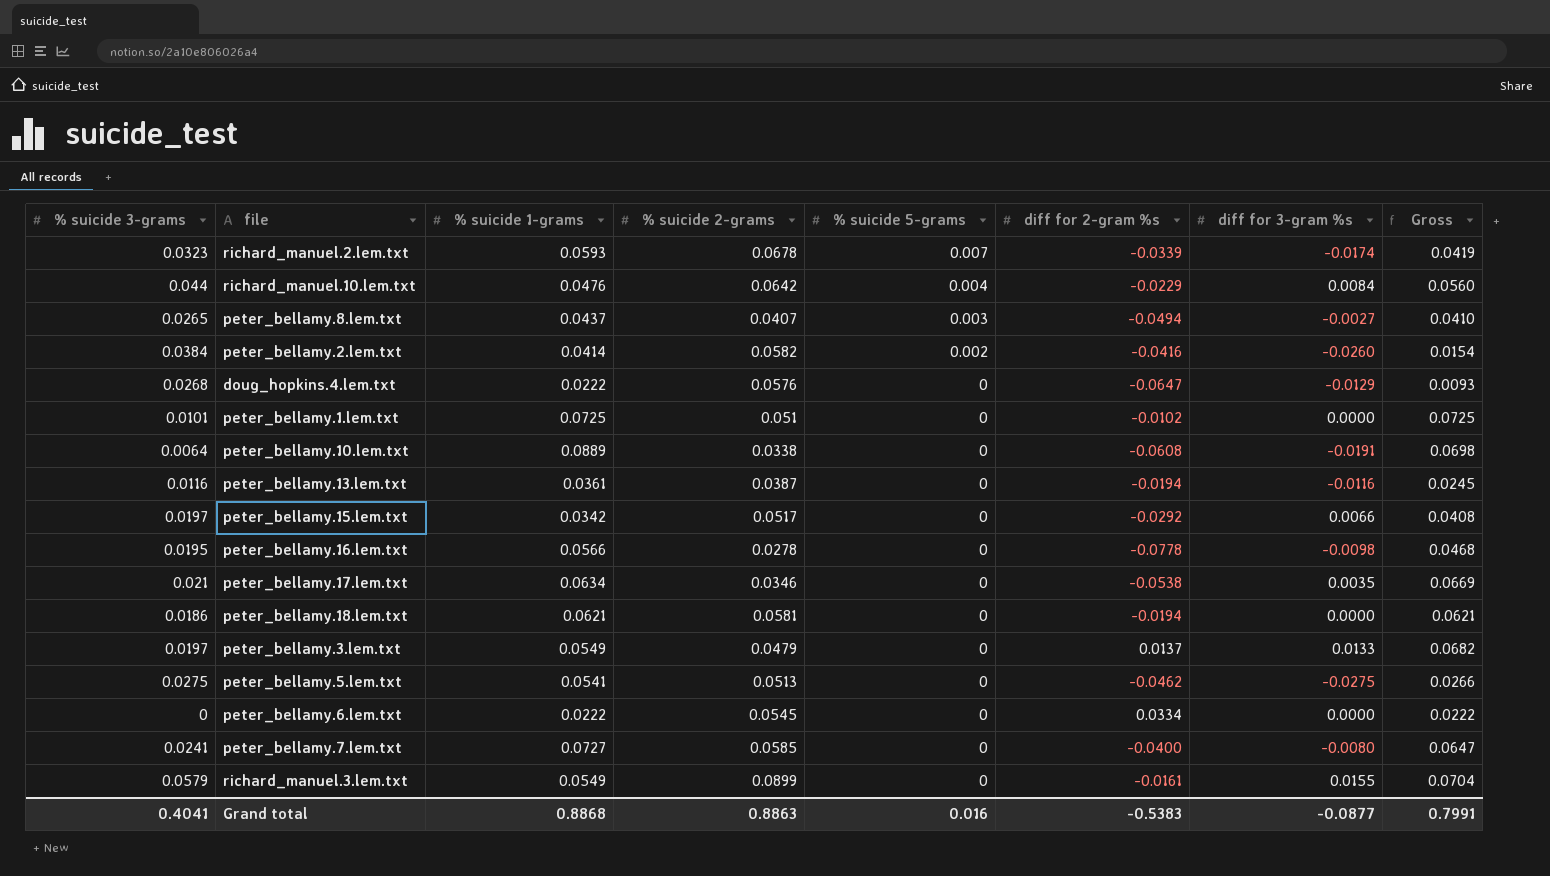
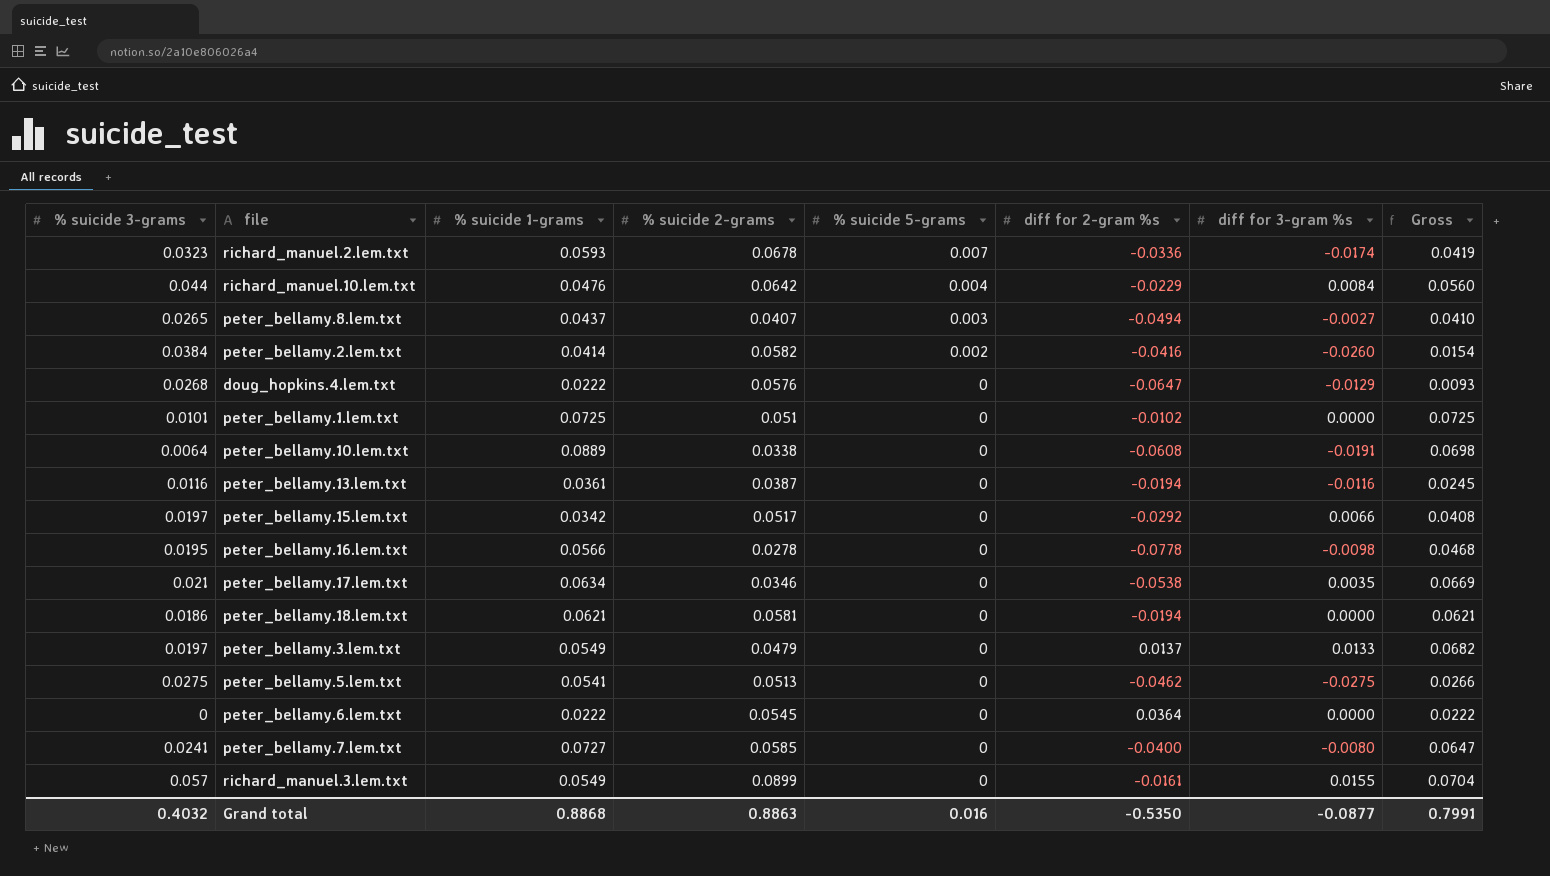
richard_manuel.2.lem.txt | diff for 2-gram %s: -0.0339 -> -0.0336
peter_bellamy.6.lem.txt | diff for 2-gram %s: 0.0334 -> 0.0364
richard_manuel.3.lem.txt | % suicide 3-grams: 0.0579 -> 0.057
Grand total | % suicide 3-grams: 0.4041 -> 0.4032
Grand total | diff for 2-gram %s: -0.5383 -> -0.5350

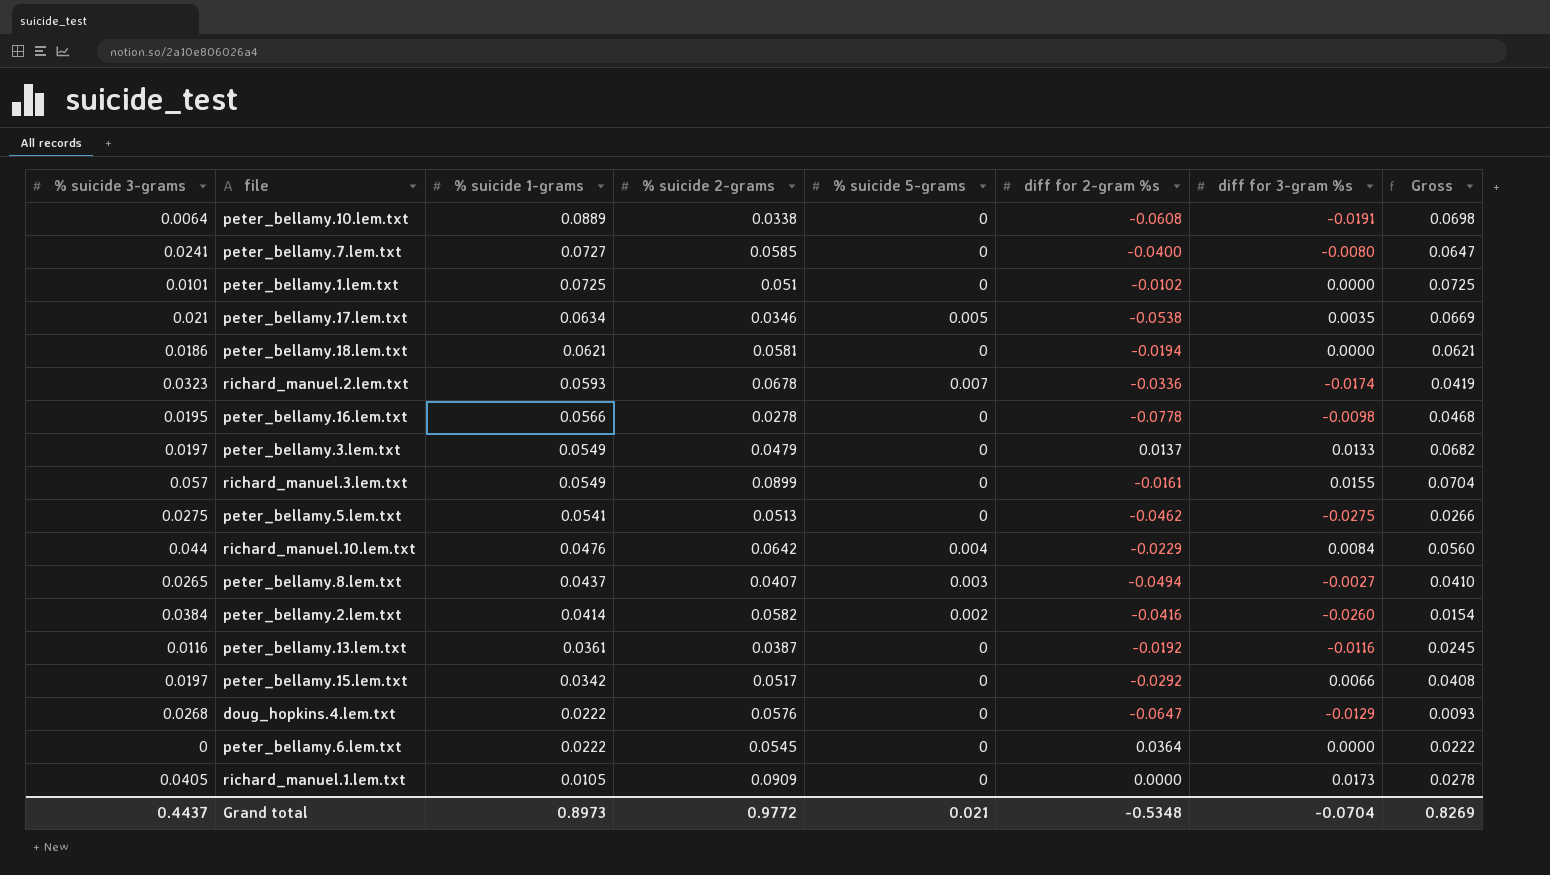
row order: % suicide 5-grams descending -> % suicide 1-grams descending
peter_bellamy.17.lem.txt | % suicide 5-grams: 0 -> 0.005
peter_bellamy.13.lem.txt | diff for 2-gram %s: -0.0194 -> -0.0192
row richard_manuel.1.lem.txt: none -> 0.0405 | 0.0105 | 0.0909 | 0 | 0.0000 | 0.0173 | 0.0278
Grand total | % suicide 3-grams: 0.4032 -> 0.4437
Grand total | % suicide 1-grams: 0.8868 -> 0.8973
Grand total | % suicide 2-grams: 0.8863 -> 0.9772
Grand total | % suicide 5-grams: 0.016 -> 0.021
Grand total | diff for 2-gram %s: -0.5350 -> -0.5348
Grand total | diff for 3-gram %s: -0.0877 -> -0.0704
Grand total | Gross: 0.7991 -> 0.8269

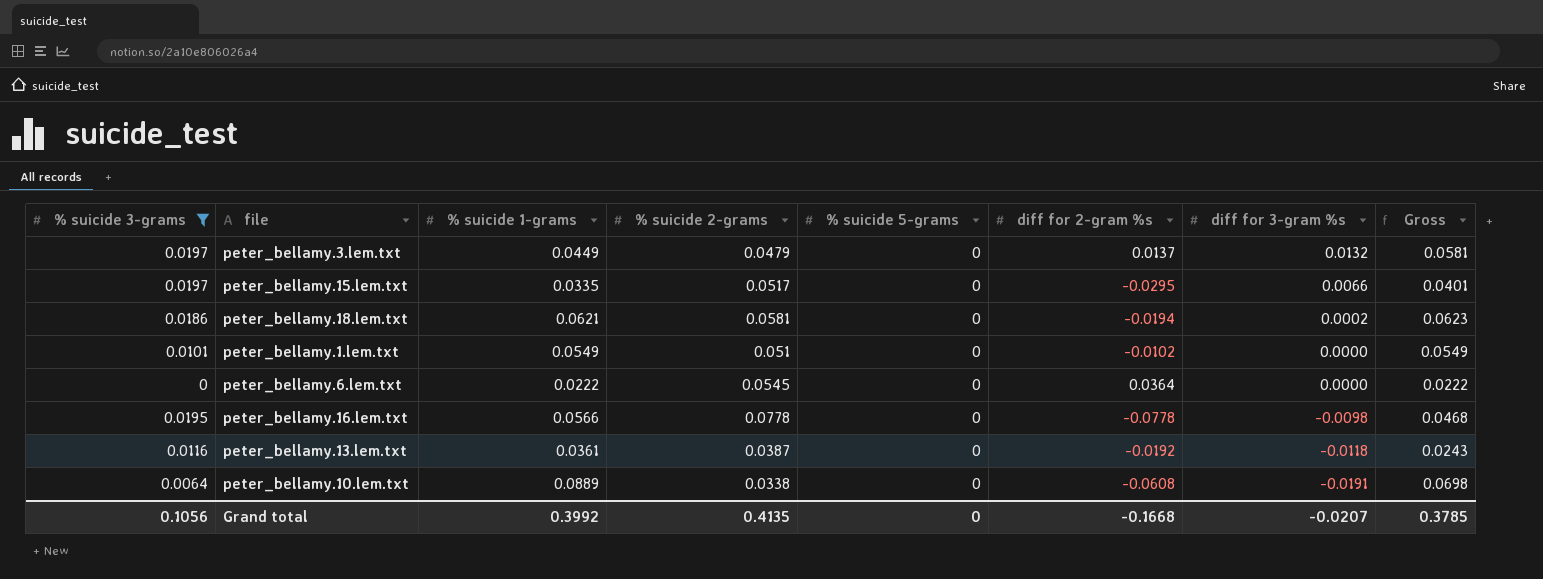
filter: none -> % suicide 3-grams <= 0.0197
row order: % suicide 1-grams descending -> diff for 3-gram %s descending
peter_bellamy.3.lem.txt | % suicide 1-grams: 0.0549 -> 0.0449
peter_bellamy.3.lem.txt | diff for 3-gram %s: 0.0133 -> 0.0132
peter_bellamy.3.lem.txt | Gross: 0.0682 -> 0.0581
peter_bellamy.15.lem.txt | % suicide 1-grams: 0.0342 -> 0.0335
peter_bellamy.15.lem.txt | diff for 2-gram %s: -0.0292 -> -0.0295
peter_bellamy.15.lem.txt | Gross: 0.0408 -> 0.0401
peter_bellamy.18.lem.txt | diff for 3-gram %s: 0.0000 -> 0.0002
peter_bellamy.18.lem.txt | Gross: 0.0621 -> 0.0623
peter_bellamy.1.lem.txt | % suicide 1-grams: 0.0725 -> 0.0549
peter_bellamy.1.lem.txt | Gross: 0.0725 -> 0.0549
peter_bellamy.16.lem.txt | % suicide 2-grams: 0.0278 -> 0.0778
peter_bellamy.13.lem.txt | diff for 3-gram %s: -0.0116 -> -0.0118
peter_bellamy.13.lem.txt | Gross: 0.0245 -> 0.0243
Grand total | % suicide 3-grams: 0.4437 -> 0.1056
Grand total | % suicide 1-grams: 0.8973 -> 0.3992
Grand total | % suicide 2-grams: 0.9772 -> 0.4135
Grand total | % suicide 5-grams: 0.021 -> 0
Grand total | diff for 2-gram %s: -0.5348 -> -0.1668
Grand total | diff for 3-gram %s: -0.0704 -> -0.0207
Grand total | Gross: 0.8269 -> 0.3785

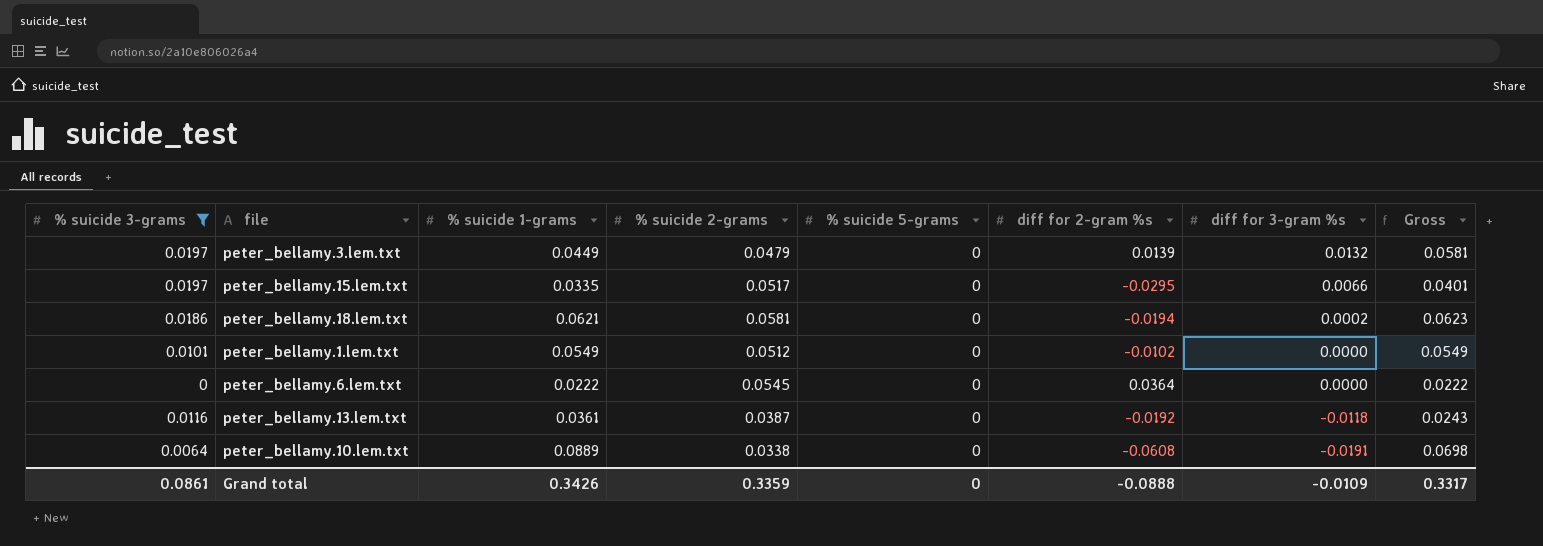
row peter_bellamy.16.lem.txt: 0.0195 | 0.0566 | 0.0778 | 0 | -0.0778 | -0.0098 | 0.0468 -> none
peter_bellamy.3.lem.txt | diff for 2-gram %s: 0.0137 -> 0.0139
peter_bellamy.1.lem.txt | % suicide 2-grams: 0.051 -> 0.0512
Grand total | % suicide 3-grams: 0.1056 -> 0.0861
Grand total | % suicide 1-grams: 0.3992 -> 0.3426
Grand total | % suicide 2-grams: 0.4135 -> 0.3359
Grand total | diff for 2-gram %s: -0.1668 -> -0.0888
Grand total | diff for 3-gram %s: -0.0207 -> -0.0109
Grand total | Gross: 0.3785 -> 0.3317

